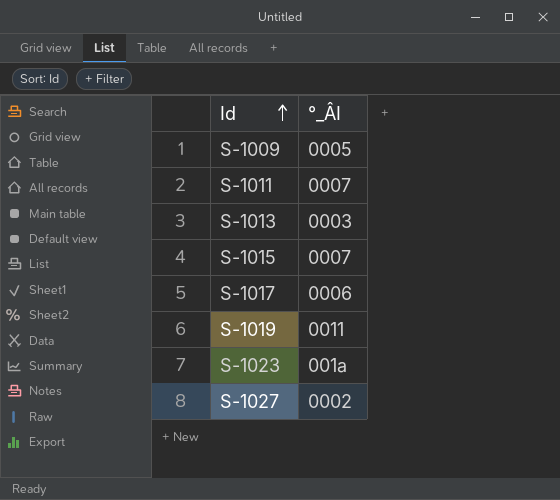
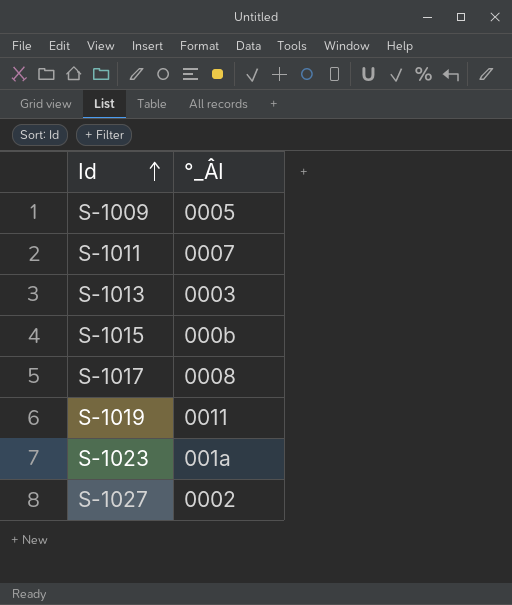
S-1015 | °_ÂI: 0007 -> 000b
S-1017 | °_ÂI: 0006 -> 0008

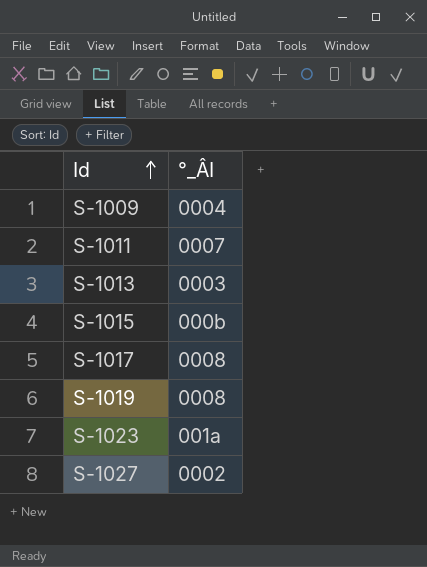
S-1009 | °_ÂI: 0005 -> 0004
S-1019 | °_ÂI: 0011 -> 0008

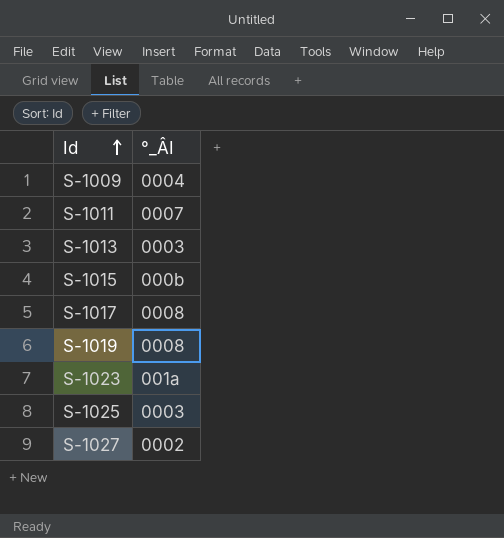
row S-1025: none -> 0003

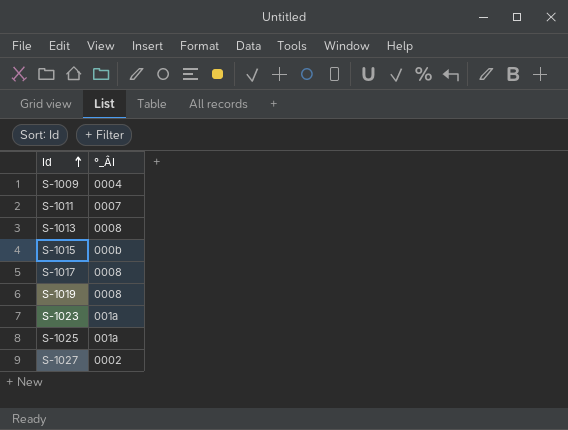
S-1013 | °_ÂI: 0003 -> 0008
S-1025 | °_ÂI: 0003 -> 001a

